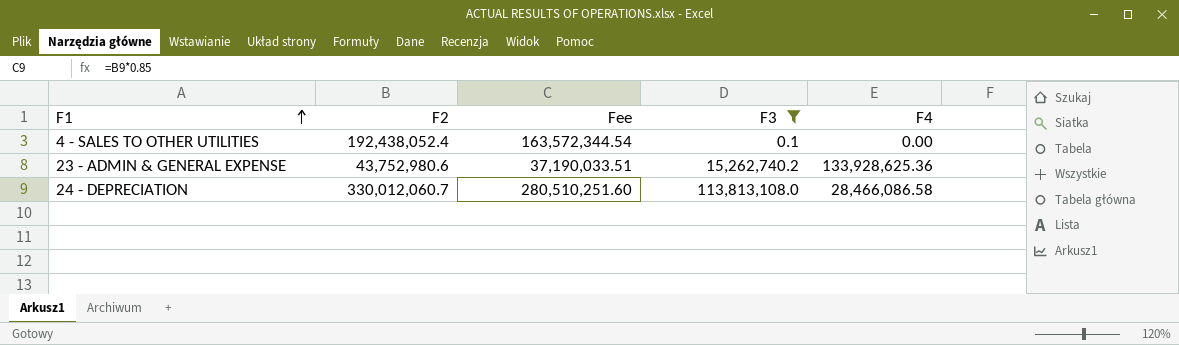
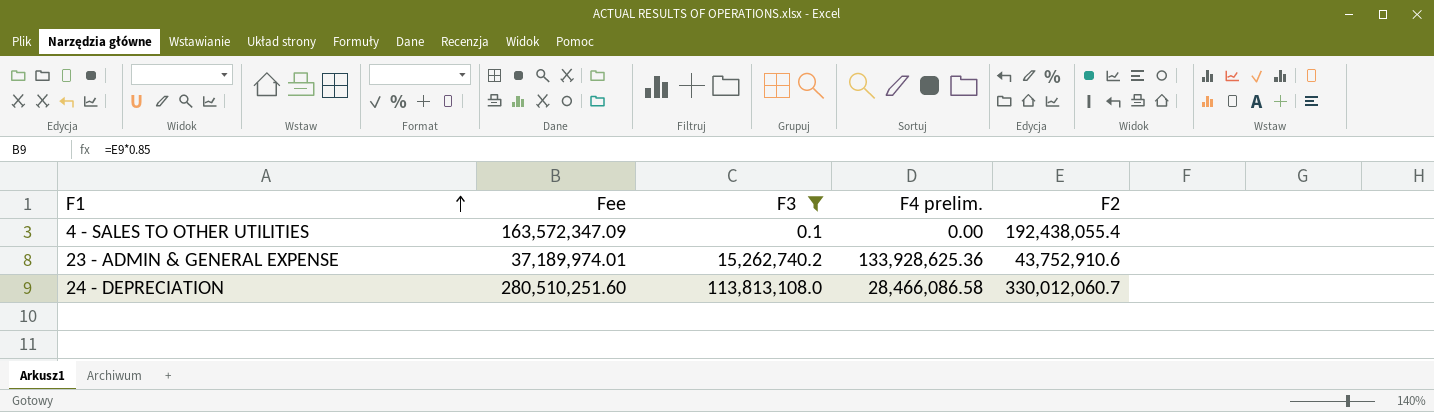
column name: F4 -> F4 prelim.
column F2 | position: 2 -> 5
4 - SALES TO OTHER UTILITIES | Fee: 163,572,344.54 -> 163,572,347.09
4 - SALES TO OTHER UTILITIES | F2: 192,438,052.4 -> 192,438,055.4
23 - ADMIN & GENERAL EXPENSE | Fee: 37,190,033.51 -> 37,189,974.01
23 - ADMIN & GENERAL EXPENSE | F2: 43,752,980.6 -> 43,752,910.6

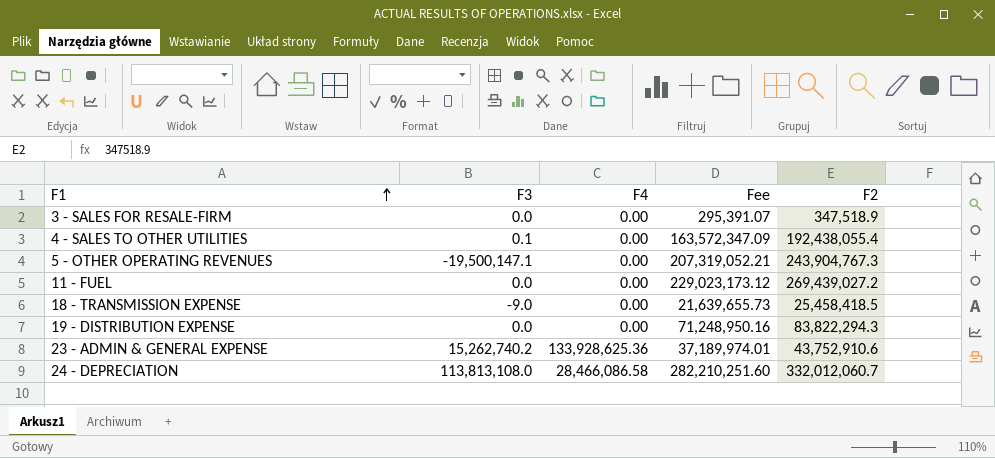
filter: F3 >= 0.1 -> none
column name: F4 prelim. -> F4
column Fee | position: 2 -> 4
24 - DEPRECIATION | Fee: 280,510,251.60 -> 282,210,251.60
24 - DEPRECIATION | F2: 330,012,060.7 -> 332,012,060.7

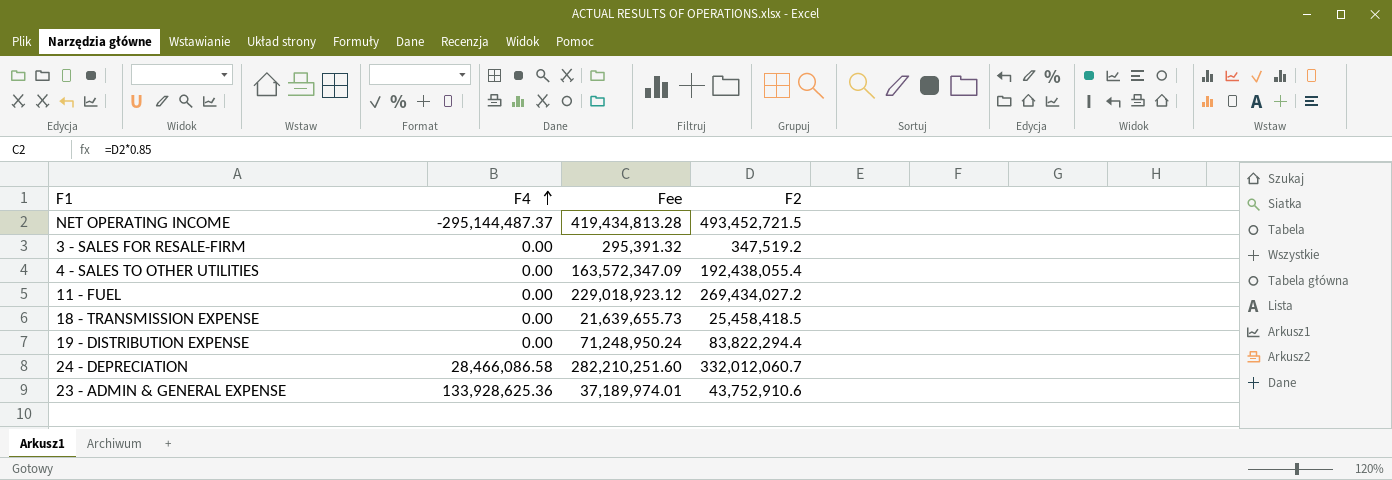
row order: F1 ascending -> F4 ascending
column F3 | position: 2 -> none
row 5 - OTHER OPERATING REVENUES: -19,500,147.1 | 0.00 | 207,319,052.21 | 243,904,767.3 -> none
row NET OPERATING INCOME: none -> -295,144,487.37 | 419,434,813.28 | 493,452,721.5
3 - SALES FOR RESALE-FIRM | Fee: 295,391.07 -> 295,391.32
3 - SALES FOR RESALE-FIRM | F2: 347,518.9 -> 347,519.2
11 - FUEL | Fee: 229,023,173.12 -> 229,018,923.12
11 - FUEL | F2: 269,439,027.2 -> 269,434,027.2
19 - DISTRIBUTION EXPENSE | Fee: 71,248,950.16 -> 71,248,950.24
19 - DISTRIBUTION EXPENSE | F2: 83,822,294.3 -> 83,822,294.4

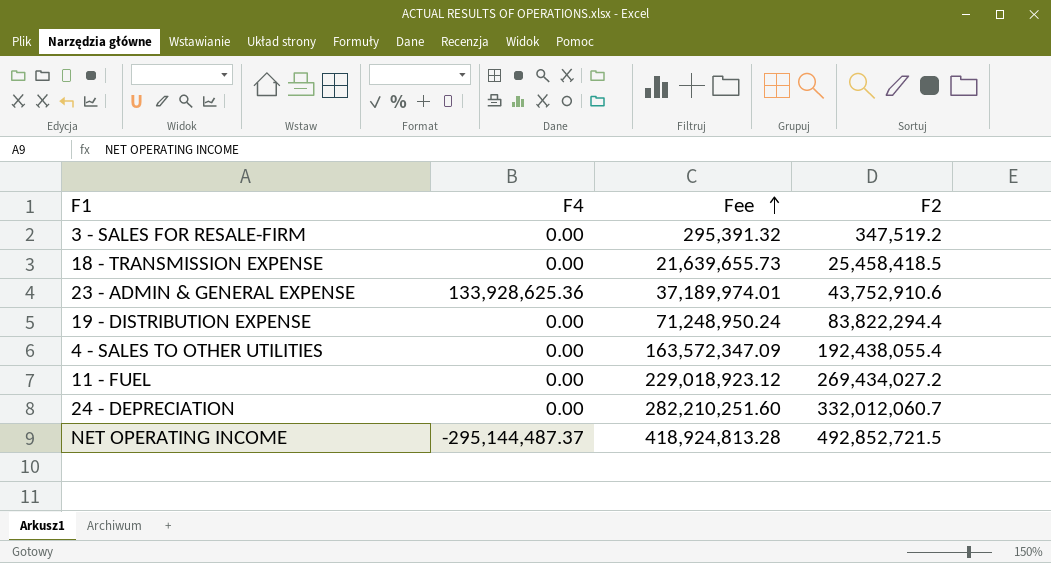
row order: F4 ascending -> Fee ascending
24 - DEPRECIATION | F4: 28,466,086.58 -> 0.00
NET OPERATING INCOME | Fee: 419,434,813.28 -> 418,924,813.28
NET OPERATING INCOME | F2: 493,452,721.5 -> 492,852,721.5

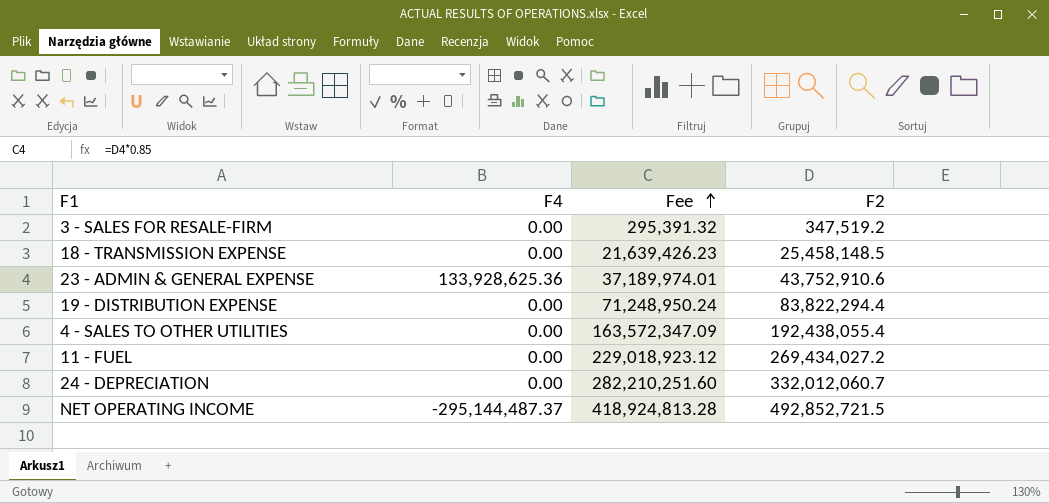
18 - TRANSMISSION EXPENSE | Fee: 21,639,655.73 -> 21,639,426.23
18 - TRANSMISSION EXPENSE | F2: 25,458,418.5 -> 25,458,148.5

